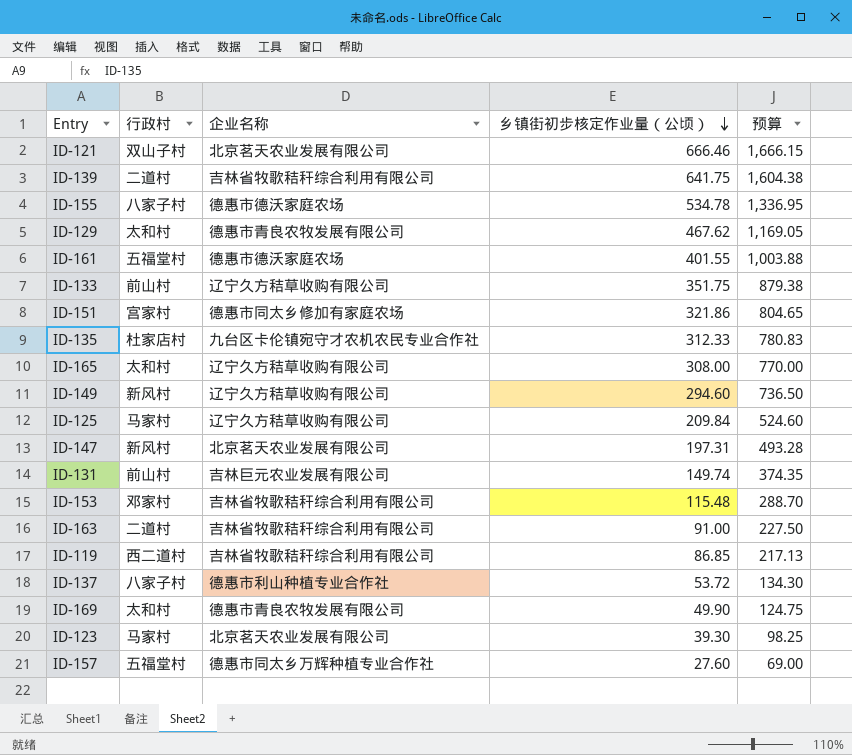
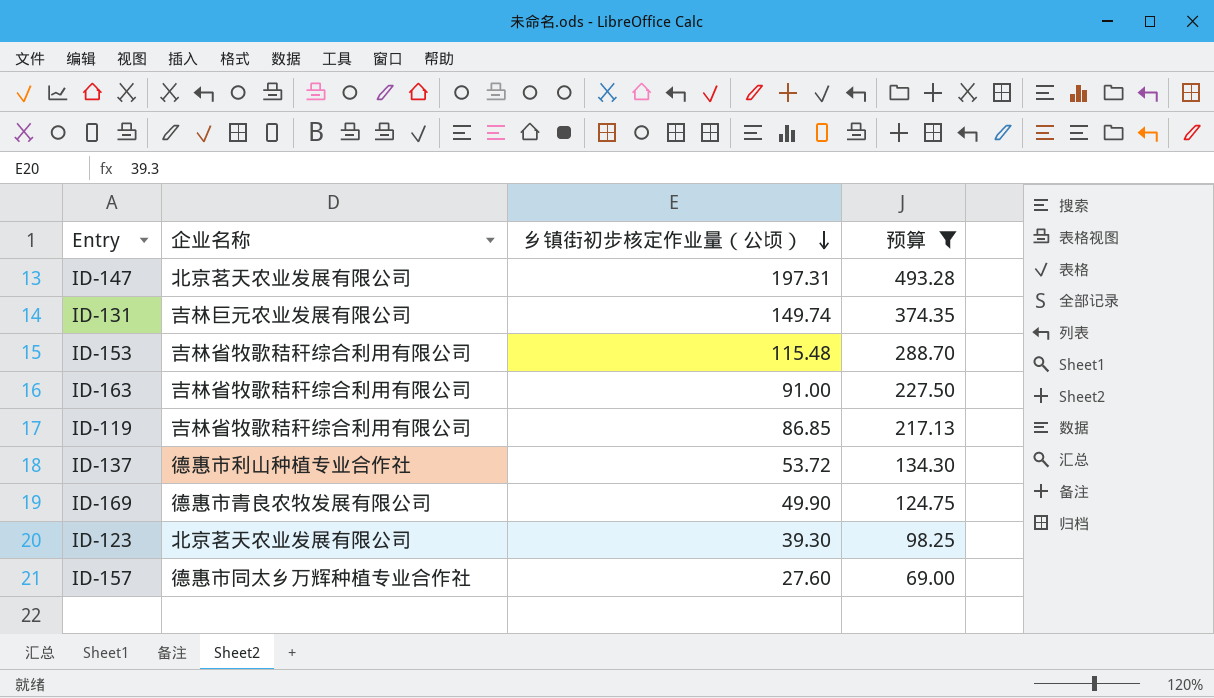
filter: none -> 预算 <= 493.28
column 行政村 | position: 2 -> none

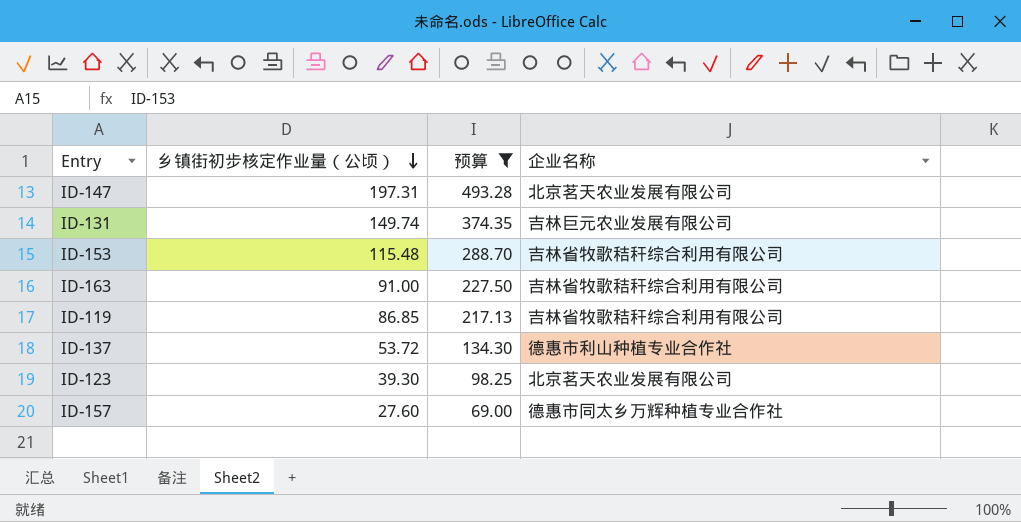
column 企业名称 | position: 2 -> 4
row ID-169: 德惠市青良农牧发展有限公司 | 49.90 | 124.75 -> none

